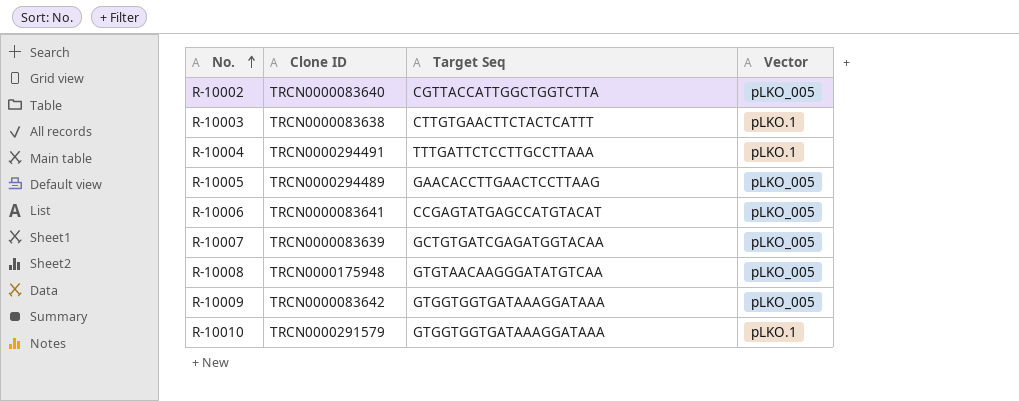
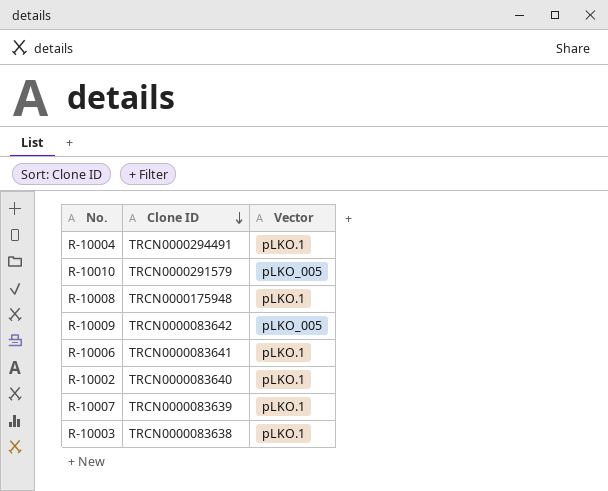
row order: No. ascending -> Clone ID descending
column Target Seq | position: 3 -> none
row R-10005: TRCN0000294489 | GAACACCTTGAACTCCTTAAG | pLKO_005 -> none
R-10010 | Vector: pLKO.1 -> pLKO_005
R-10008 | Vector: pLKO_005 -> pLKO.1
R-10006 | Vector: pLKO_005 -> pLKO.1
R-10002 | Vector: pLKO_005 -> pLKO.1
R-10007 | Vector: pLKO_005 -> pLKO.1

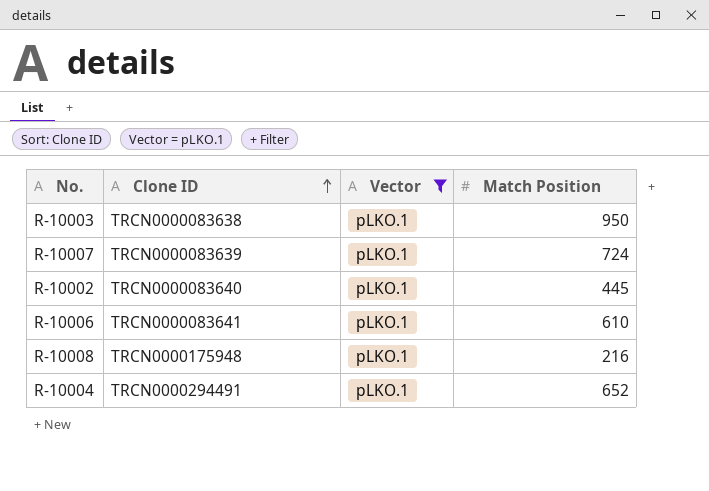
filter: none -> Vector = pLKO.1
row order: Clone ID descending -> Clone ID ascending
column Match Position | position: none -> 4

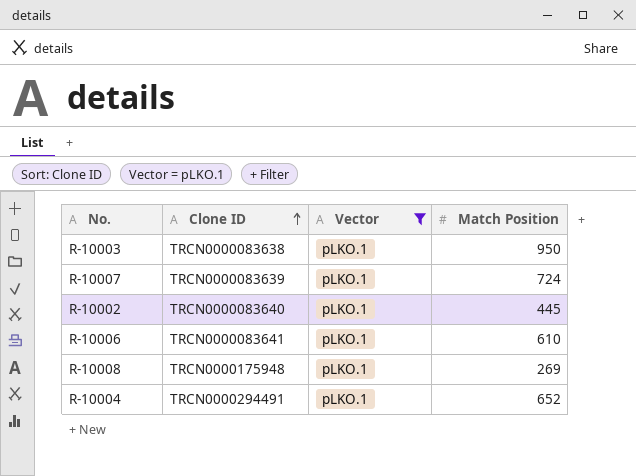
R-10008 | Match Position: 216 -> 269

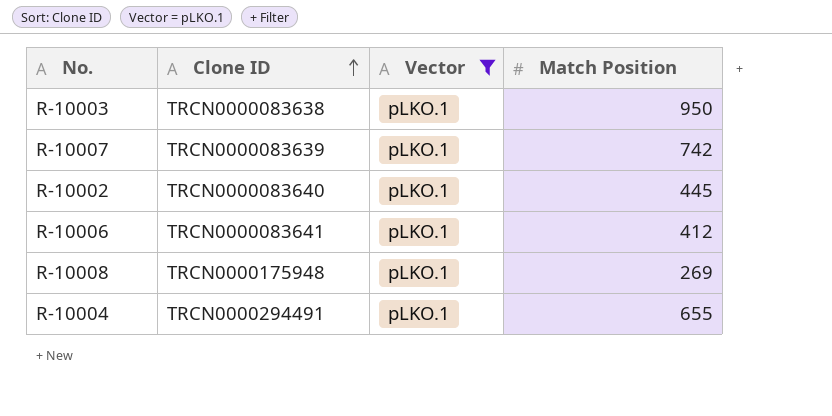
R-10007 | Match Position: 724 -> 742
R-10006 | Match Position: 610 -> 412
R-10004 | Match Position: 652 -> 655

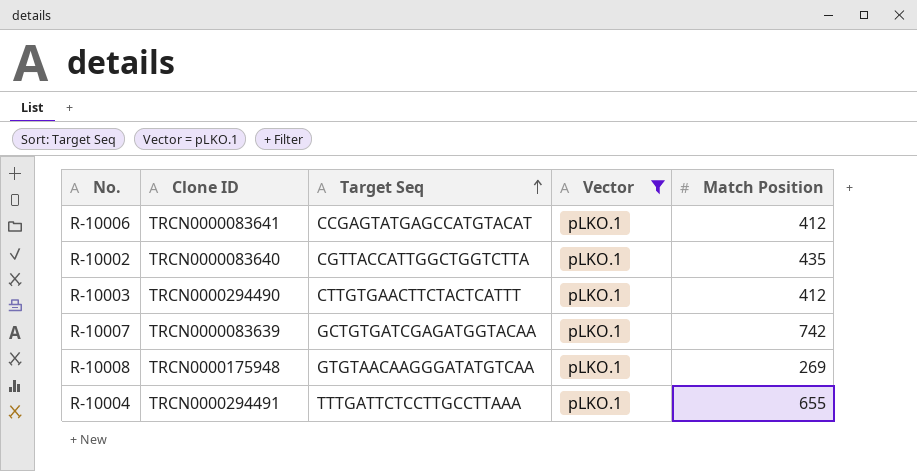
row order: Clone ID ascending -> Target Seq ascending
column Target Seq | position: none -> 3
R-10002 | Match Position: 445 -> 435
R-10003 | Clone ID: TRCN0000083638 -> TRCN0000294490
R-10003 | Match Position: 950 -> 412

